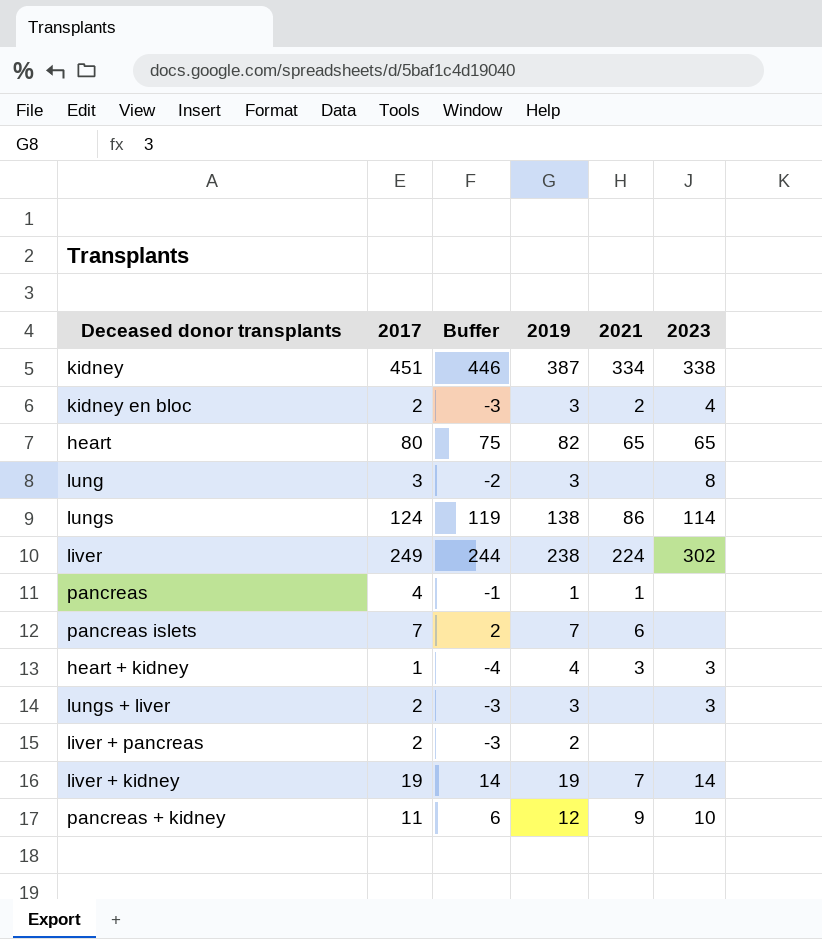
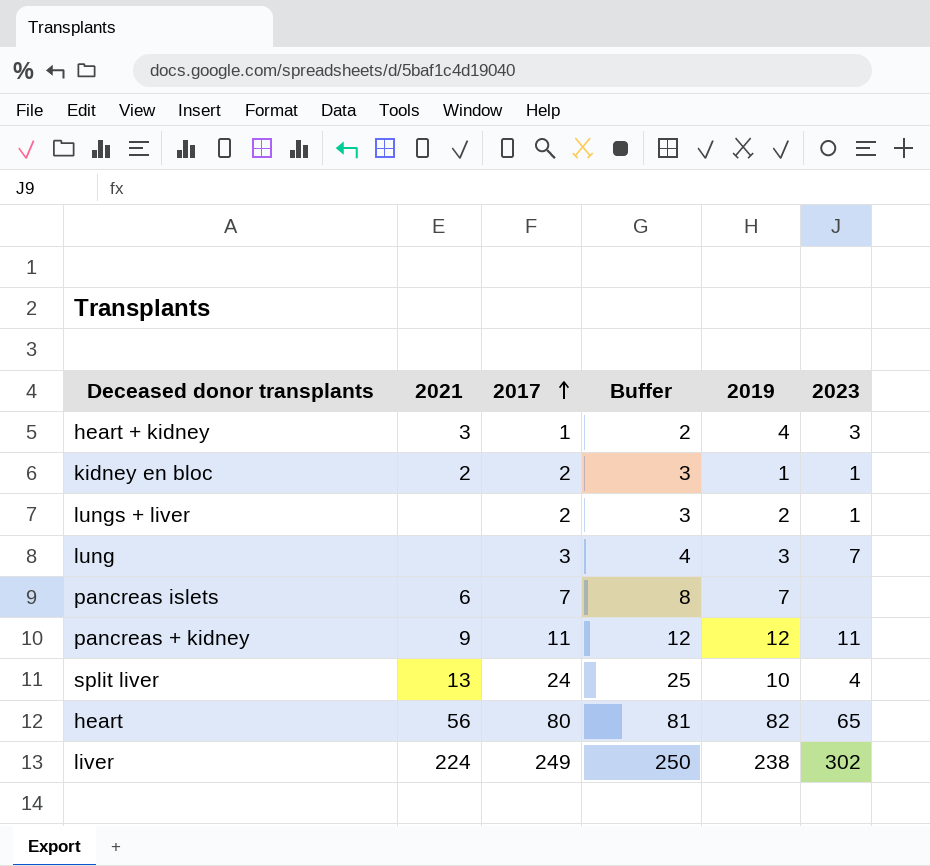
row order: none -> 2017 ascending
column 2021 | position: 5 -> 2
column Buffer | formula: [2017] - 5 -> [2017] + 1
row kidney: 451 | 446 | 387 | 334 | 338 -> none
row lungs: 124 | 119 | 138 | 86 | 114 -> none
row pancreas: 4 | -1 | 1 | 1 | none -> none
row liver + pancreas: 2 | -3 | 2 | none | none -> none
row liver + kidney: 19 | 14 | 19 | 7 | 14 -> none
kidney en bloc | 2019: 3 -> 1
kidney en bloc | 2023: 4 -> 1
lungs + liver | 2019: 3 -> 2
lungs + liver | 2023: 3 -> 1
lung | 2023: 8 -> 7
pancreas + kidney | 2023: 10 -> 11
row split liver: none -> 13 | 24 | 25 | 10 | 4
heart | 2021: 65 -> 56

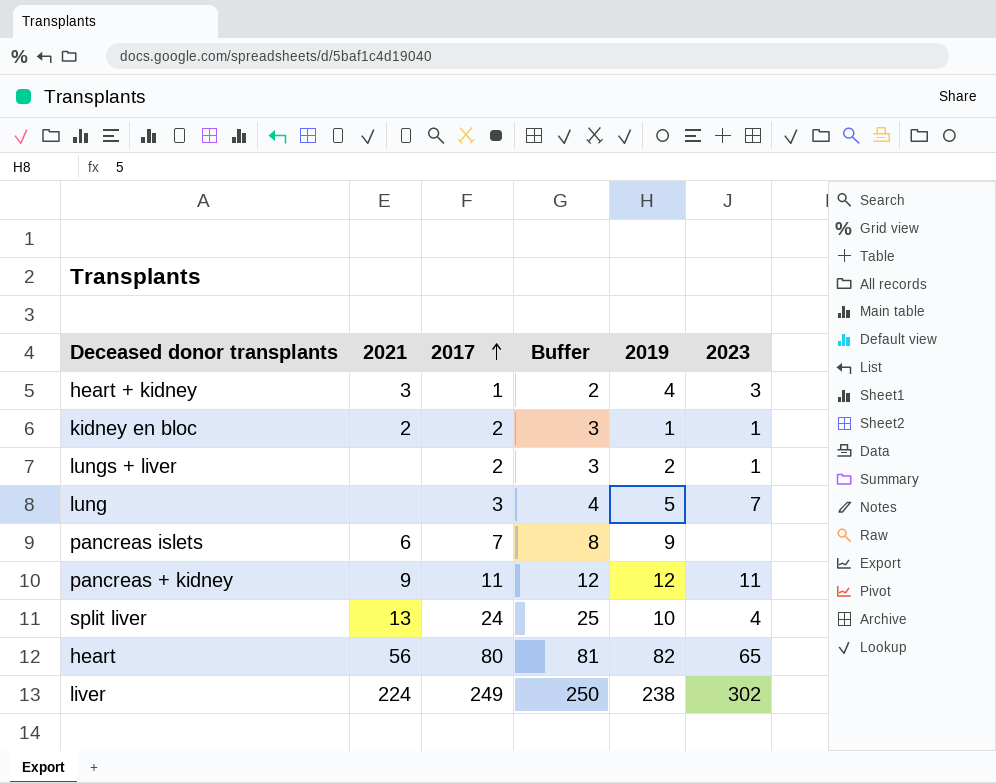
lung | 2019: 3 -> 5
pancreas islets | 2019: 7 -> 9

